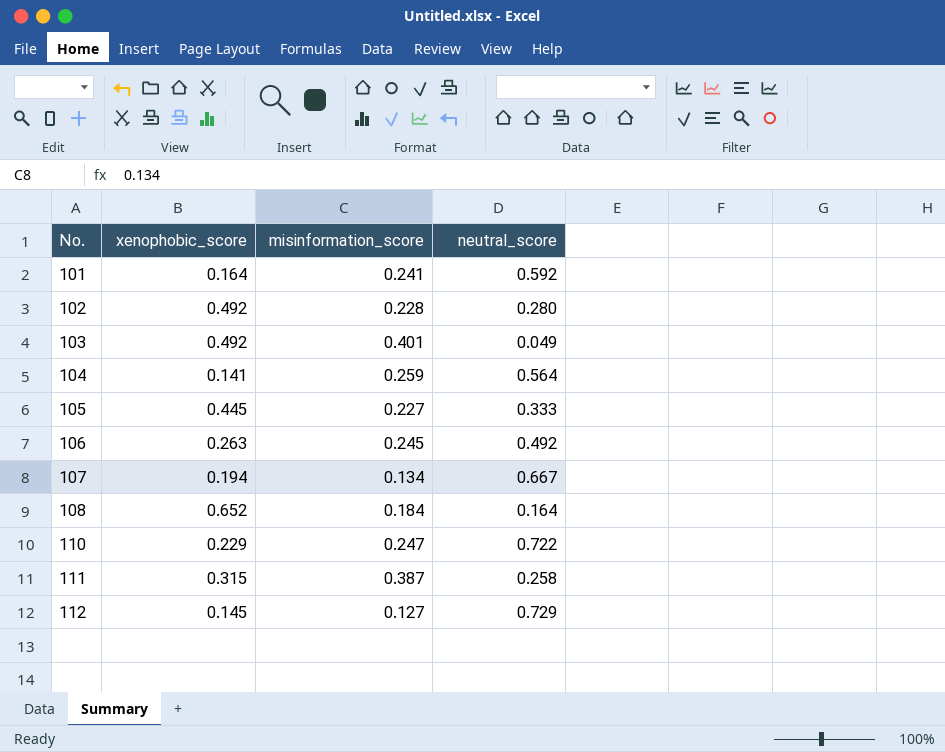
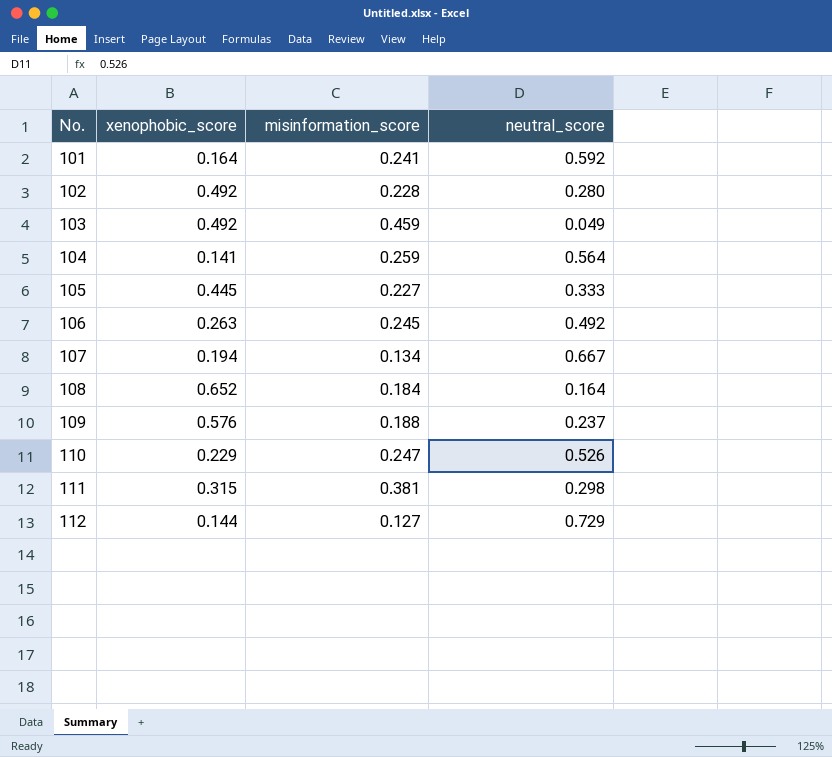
103 | misinformation_score: 0.401 -> 0.459
row 109: none -> 0.576 | 0.188 | 0.237
110 | neutral_score: 0.722 -> 0.526
111 | misinformation_score: 0.387 -> 0.381
111 | neutral_score: 0.258 -> 0.298
112 | xenophobic_score: 0.145 -> 0.144

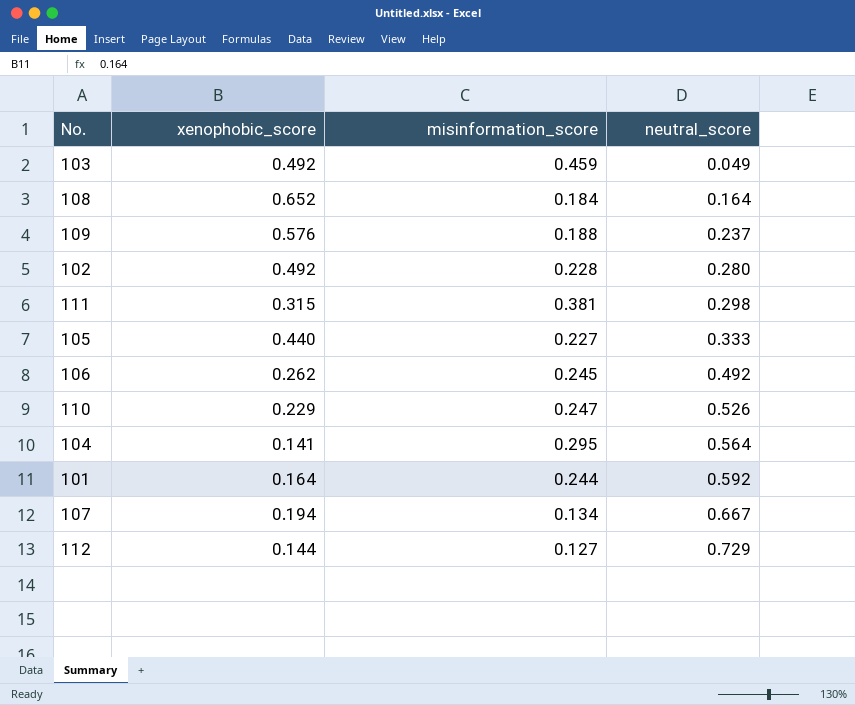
row order: No. ascending -> neutral_score ascending
105 | xenophobic_score: 0.445 -> 0.440
106 | xenophobic_score: 0.263 -> 0.262
104 | misinformation_score: 0.259 -> 0.295
101 | misinformation_score: 0.241 -> 0.244

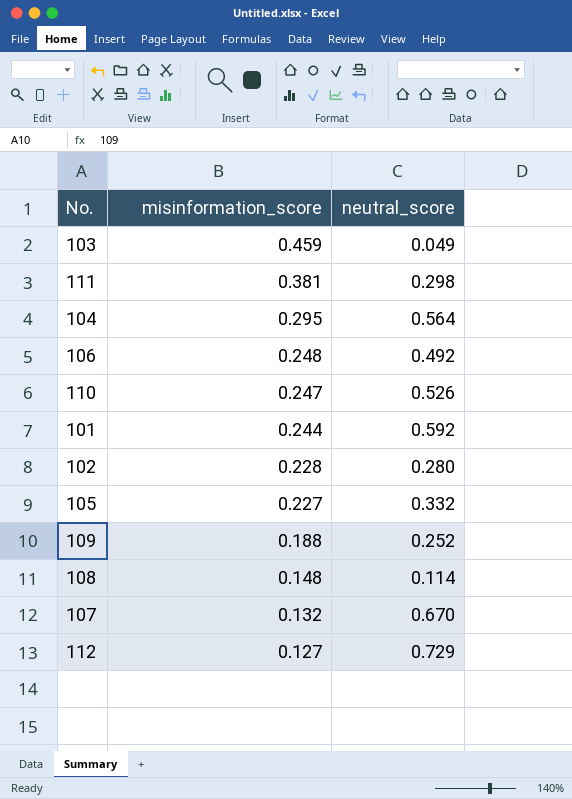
row order: neutral_score ascending -> misinformation_score descending
column xenophobic_score | position: 2 -> none
106 | misinformation_score: 0.245 -> 0.248
105 | neutral_score: 0.333 -> 0.332
109 | neutral_score: 0.237 -> 0.252
108 | misinformation_score: 0.184 -> 0.148
108 | neutral_score: 0.164 -> 0.114
107 | misinformation_score: 0.134 -> 0.132
107 | neutral_score: 0.667 -> 0.670

